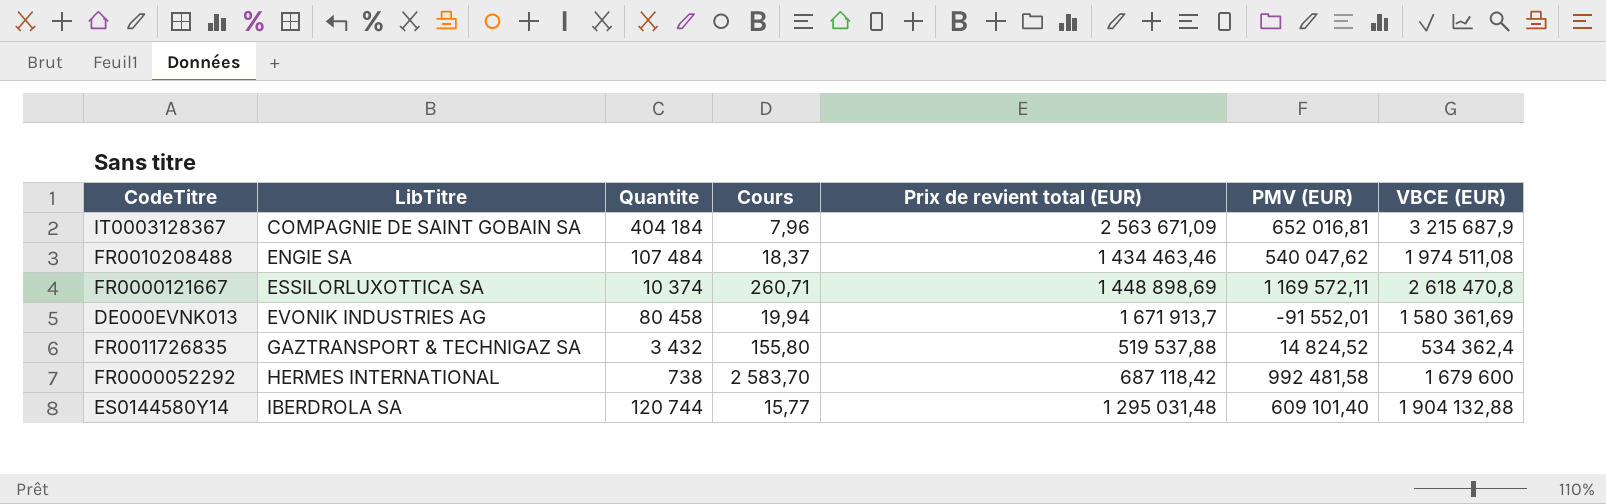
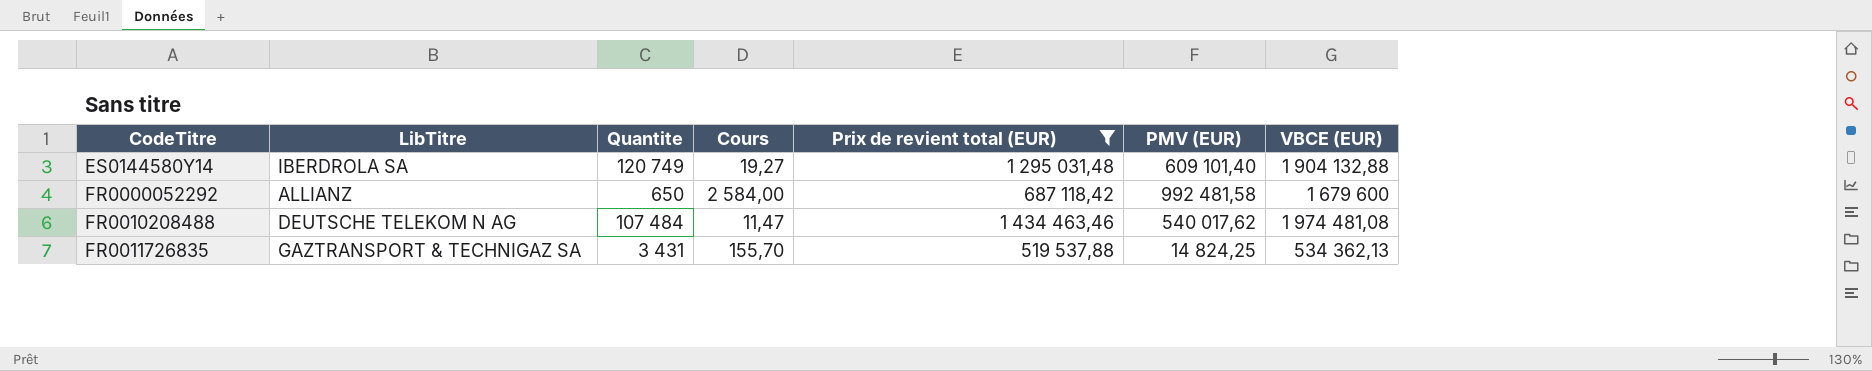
filter: none -> Prix de revient total (EUR) <= 1 434 463,46
row order: LibTitre ascending -> CodeTitre ascending
ES0144580Y14 | Quantite: 120 744 -> 120 749
ES0144580Y14 | Cours: 15,77 -> 19,27
FR0000052292 | LibTitre: HERMES INTERNATIONAL -> ALLIANZ
FR0000052292 | Quantite: 738 -> 650
FR0000052292 | Cours: 2 583,70 -> 2 584,00
FR0010208488 | LibTitre: ENGIE SA -> DEUTSCHE TELEKOM N AG
FR0010208488 | Cours: 18,37 -> 11,47
FR0010208488 | PMV (EUR): 540 047,62 -> 540 017,62
FR0010208488 | VBCE (EUR): 1 974 511,08 -> 1 974 481,08
FR0011726835 | Quantite: 3 432 -> 3 431
FR0011726835 | Cours: 155,80 -> 155,70
FR0011726835 | PMV (EUR): 14 824,52 -> 14 824,25
FR0011726835 | VBCE (EUR): 534 362,4 -> 534 362,13

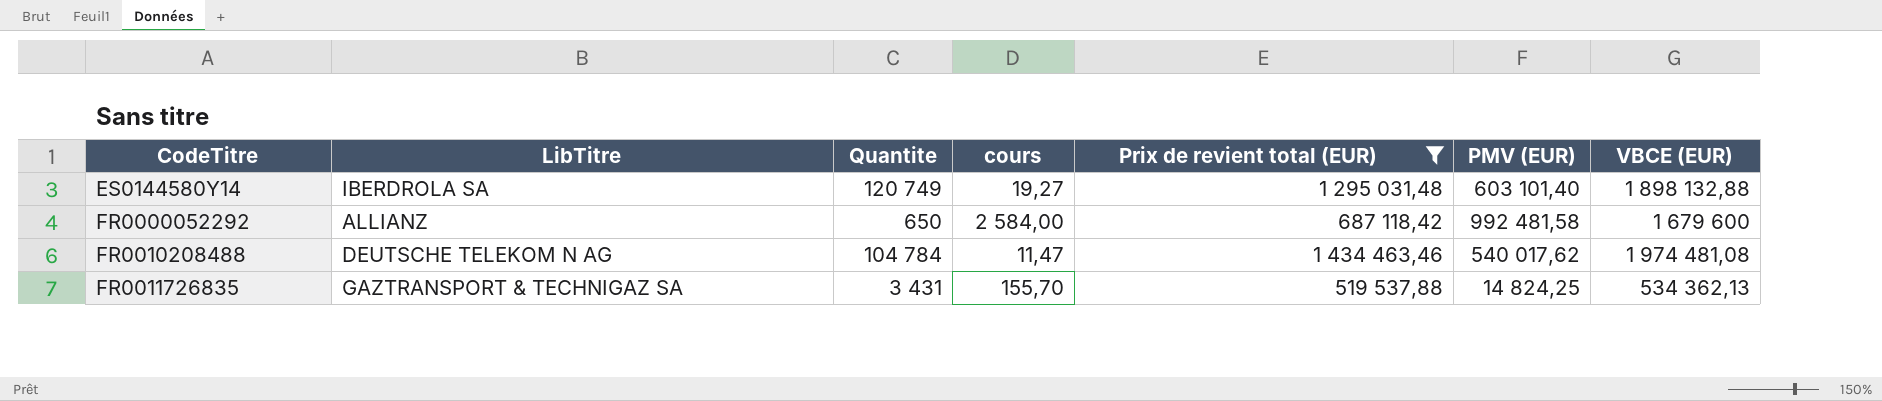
column name: Cours -> cours
ES0144580Y14 | PMV (EUR): 609 101,40 -> 603 101,40
ES0144580Y14 | VBCE (EUR): 1 904 132,88 -> 1 898 132,88
FR0010208488 | Quantite: 107 484 -> 104 784

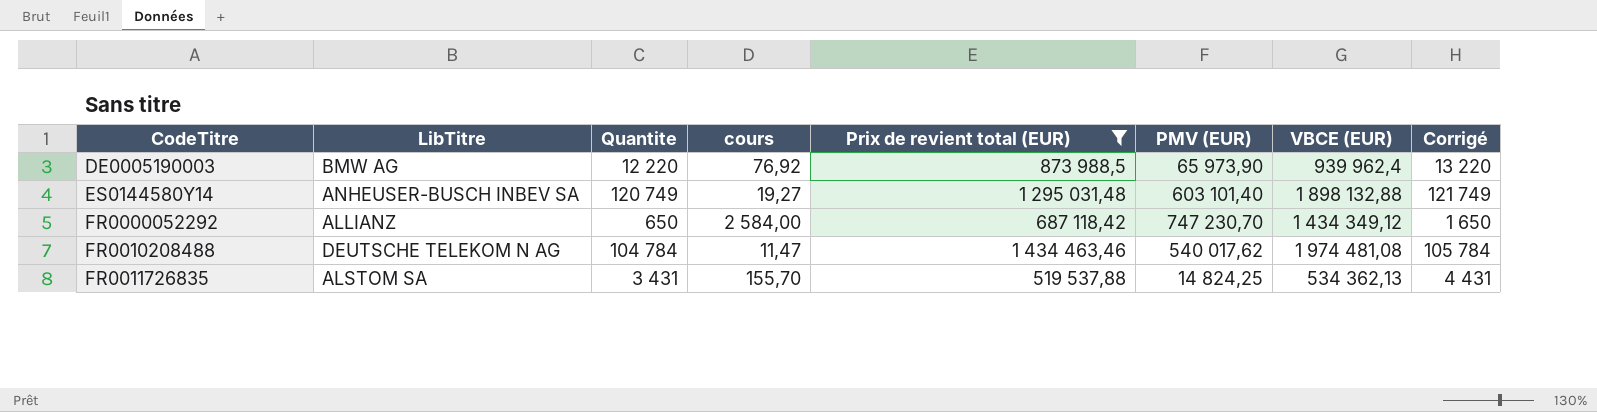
column Corrigé | formula: none -> [Quantite] + 1000
row DE0005190003: none -> BMW AG | 12 220 | 76,92 | 873 988,5 | 65 973,90 | 939 962,4 | 13 220
ES0144580Y14 | LibTitre: IBERDROLA SA -> ANHEUSER-BUSCH INBEV SA
FR0000052292 | PMV (EUR): 992 481,58 -> 747 230,70
FR0000052292 | VBCE (EUR): 1 679 600 -> 1 434 349,12
FR0011726835 | LibTitre: GAZTRANSPORT & TECHNIGAZ SA -> ALSTOM SA

